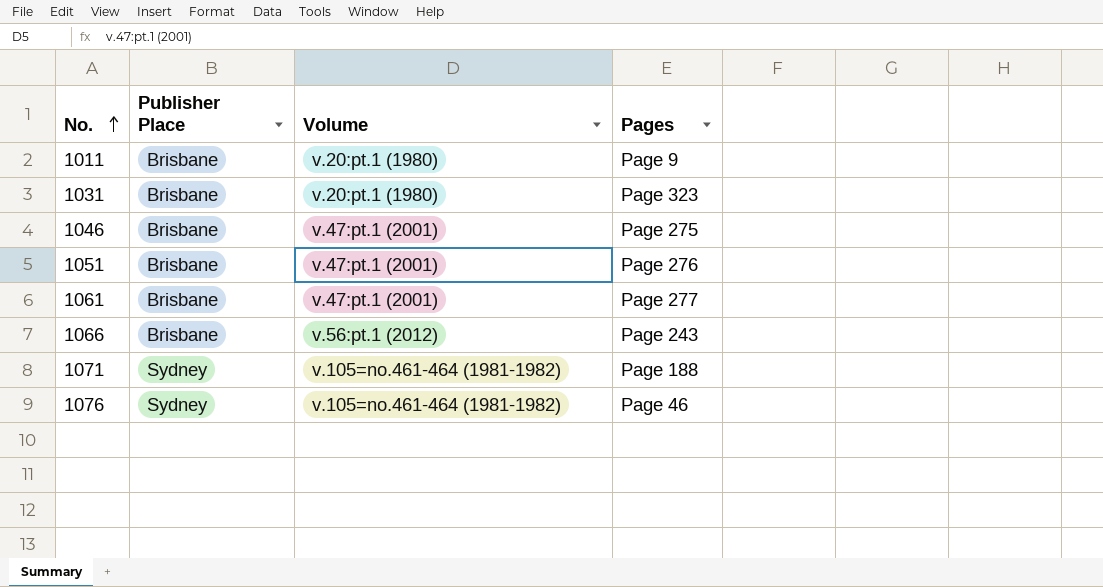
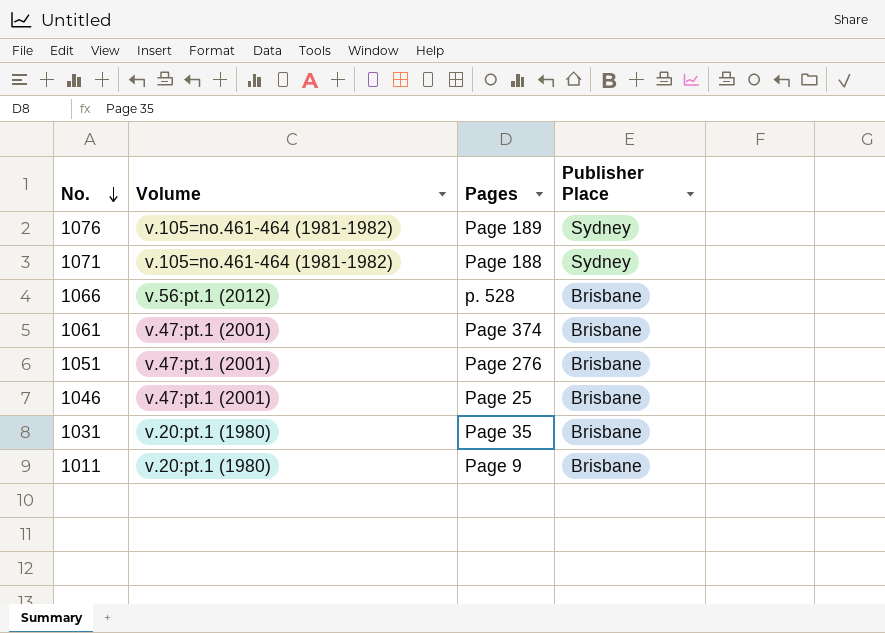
row order: No. ascending -> No. descending
column Publisher Place | position: 2 -> 4
1076 | Pages: Page 46 -> Page 189
1066 | Pages: Page 243 -> p. 528
1061 | Pages: Page 277 -> Page 374
1046 | Pages: Page 275 -> Page 25
1031 | Pages: Page 323 -> Page 35

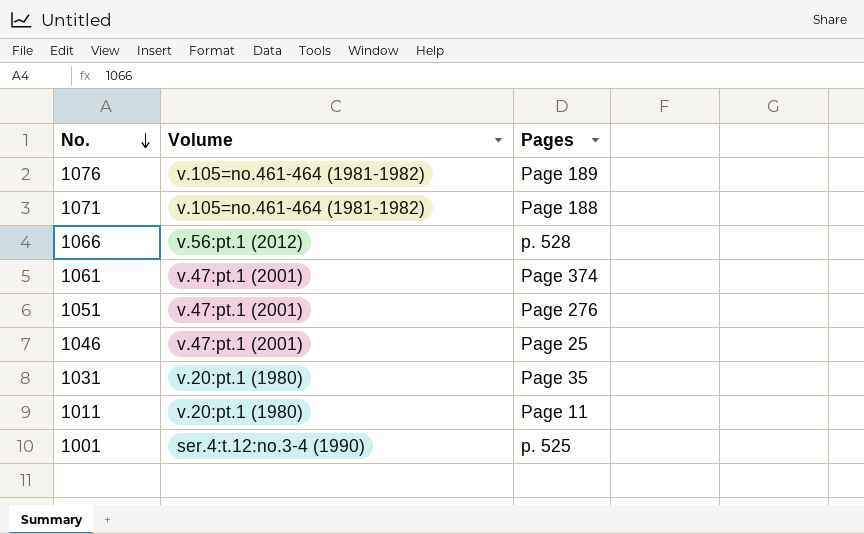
column Publisher Place | position: 4 -> none
1011 | Pages: Page 9 -> Page 11
row 1001: none -> ser.4:t.12:no.3-4 (1990) | p. 525

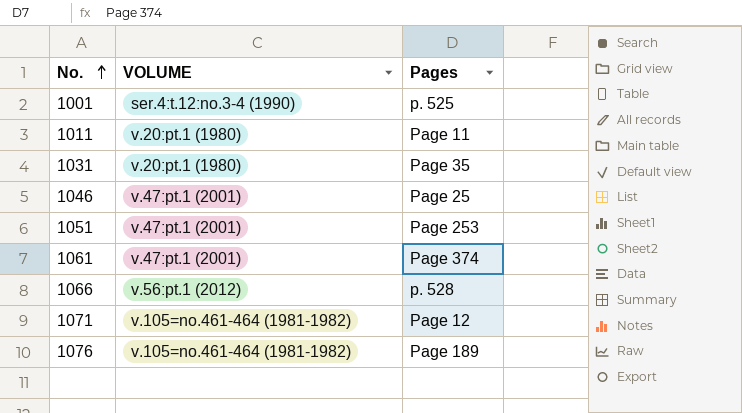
row order: No. descending -> No. ascending
column name: Volume -> VOLUME
1051 | Pages: Page 276 -> Page 253
1071 | Pages: Page 188 -> Page 12

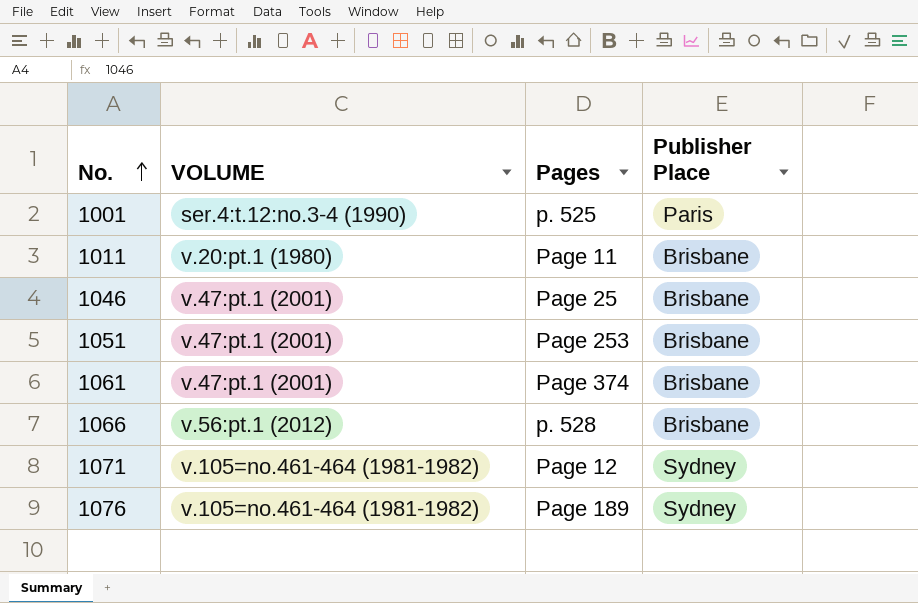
column Publisher Place | position: none -> 4
row 1031: v.20:pt.1 (1980) | Page 35 -> none

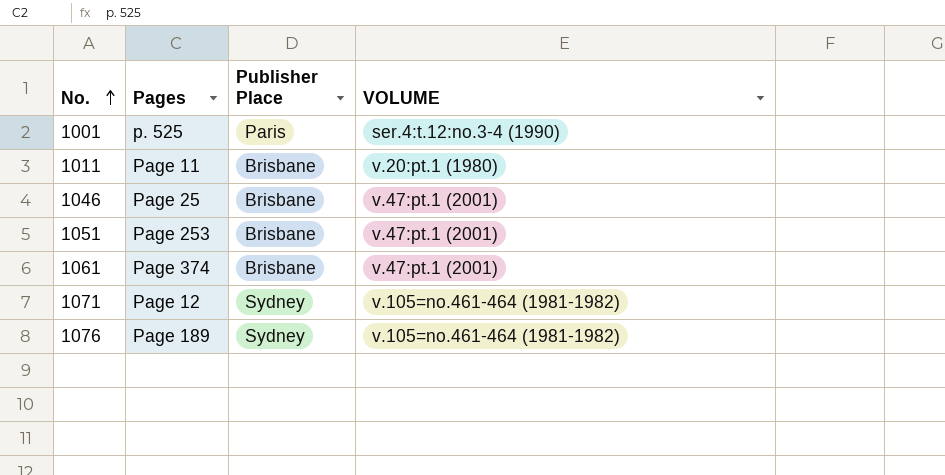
column VOLUME | position: 2 -> 4
row 1066: v.56:pt.1 (2012) | p. 528 | Brisbane -> none

